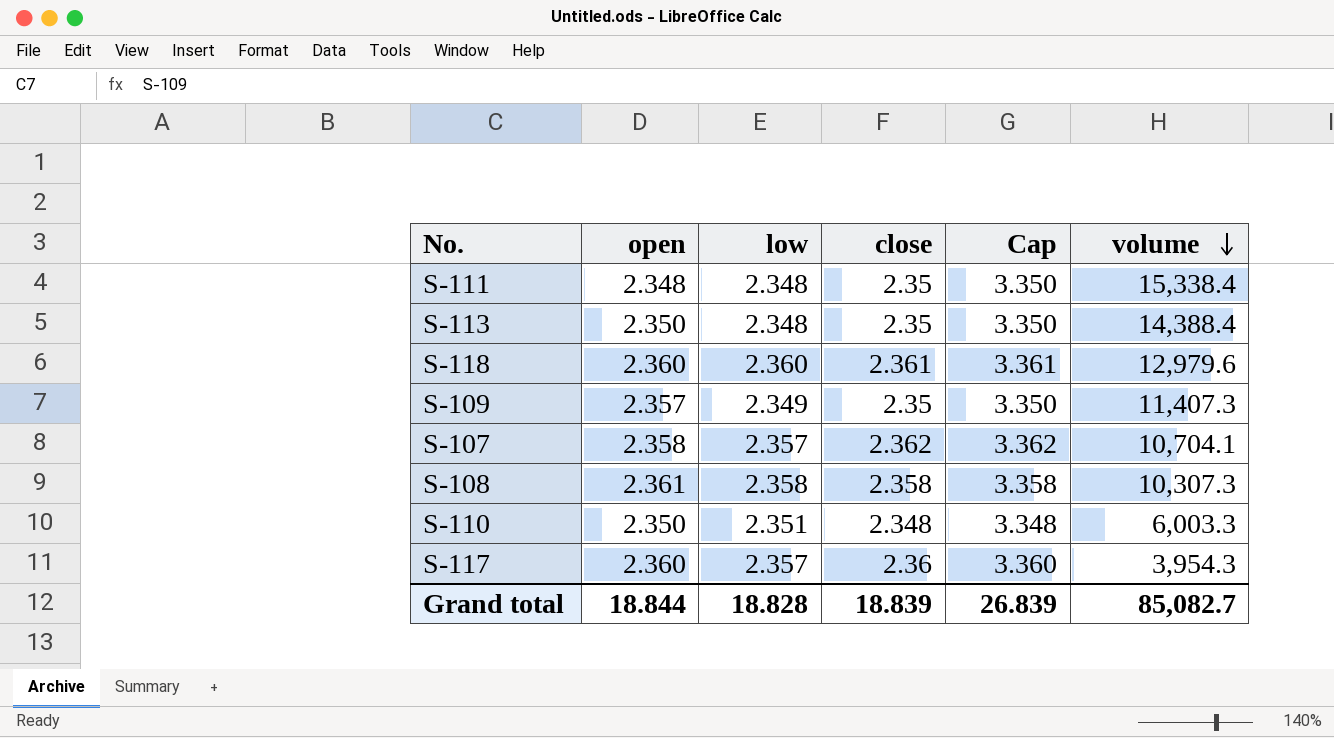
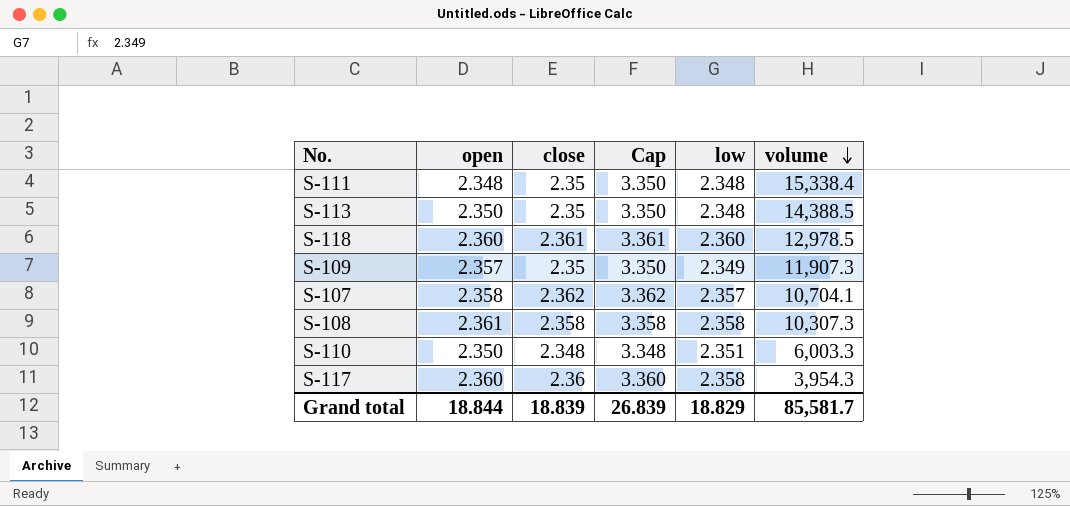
column low | position: 3 -> 5
S-113 | volume: 14,388.4 -> 14,388.5
S-118 | volume: 12,979.6 -> 12,978.5
S-109 | volume: 11,407.3 -> 11,907.3
S-117 | low: 2.357 -> 2.358
Grand total | low: 18.828 -> 18.829
Grand total | volume: 85,082.7 -> 85,581.7

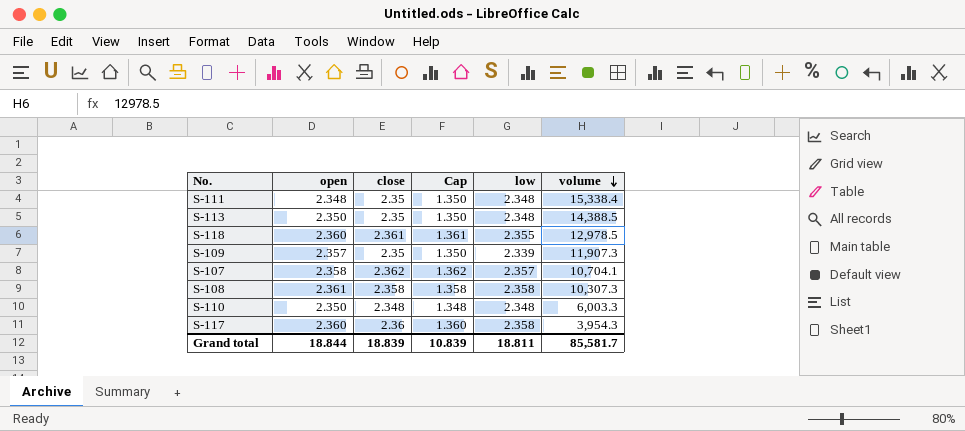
column Cap | formula: [close] + 1 -> [close] - 1
S-118 | low: 2.360 -> 2.355
S-109 | low: 2.349 -> 2.339
S-110 | low: 2.351 -> 2.348
Grand total | Cap: 26.839 -> 10.839
Grand total | low: 18.829 -> 18.811

